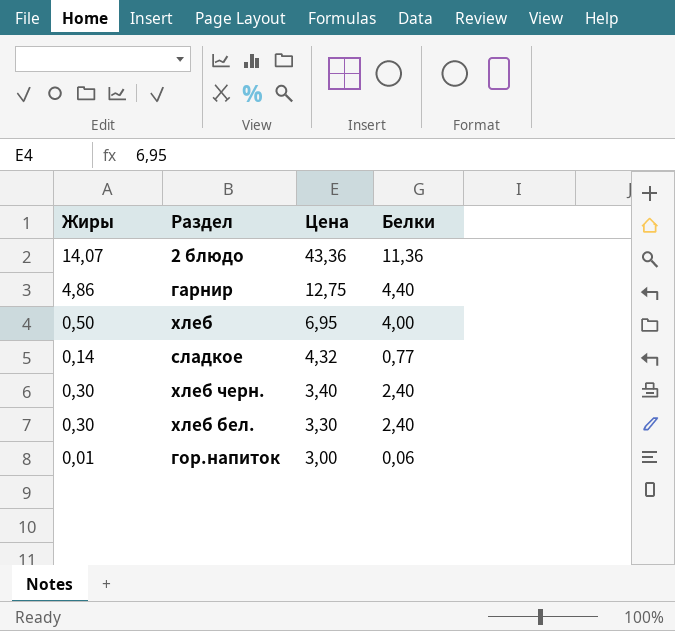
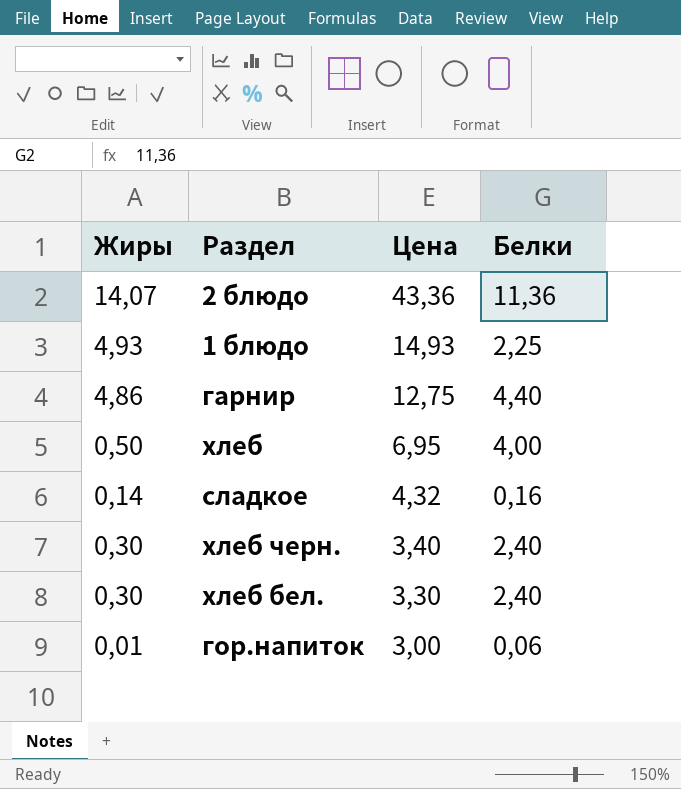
row 1 блюдо: none -> 4,93 | 14,93 | 2,25
сладкое | Белки: 0,77 -> 0,16

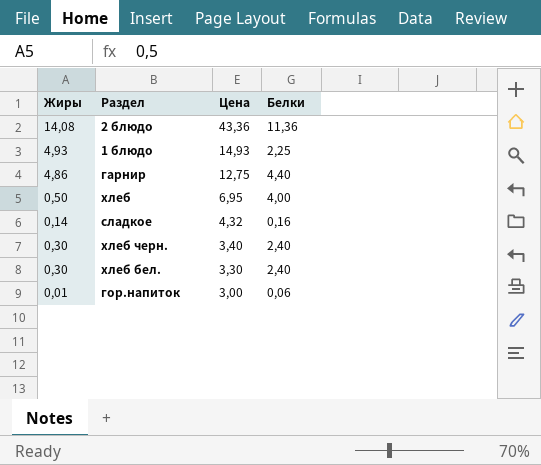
2 блюдо | Жиры: 14,07 -> 14,08

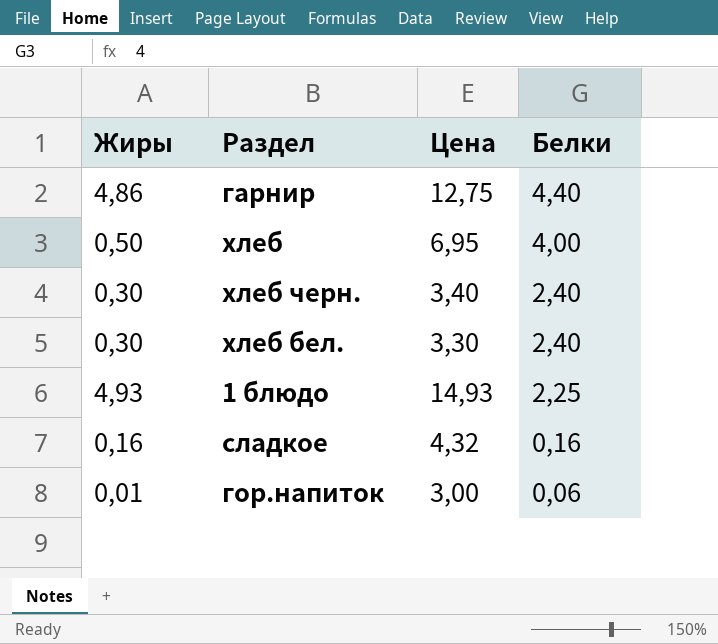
row order: Цена descending -> Белки descending
row 2 блюдо: 14,08 | 43,36 | 11,36 -> none
сладкое | Жиры: 0,14 -> 0,16

